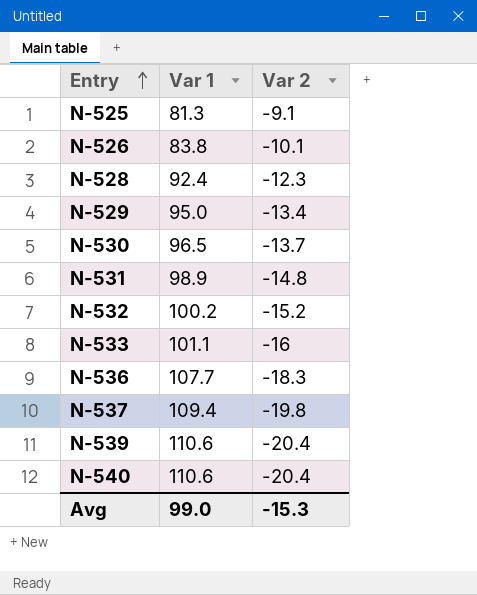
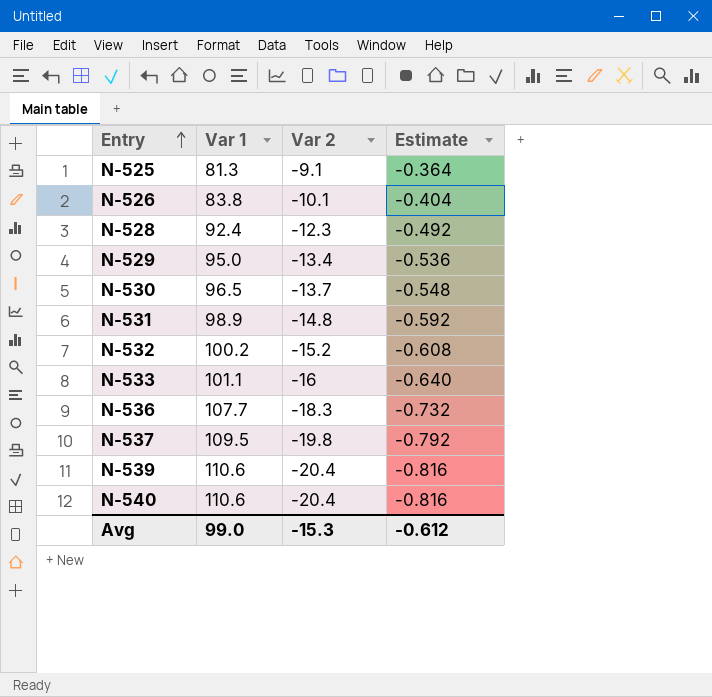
column Estimate | formula: none -> [Var 2] * 0.04
N-537 | Var 1: 109.4 -> 109.5

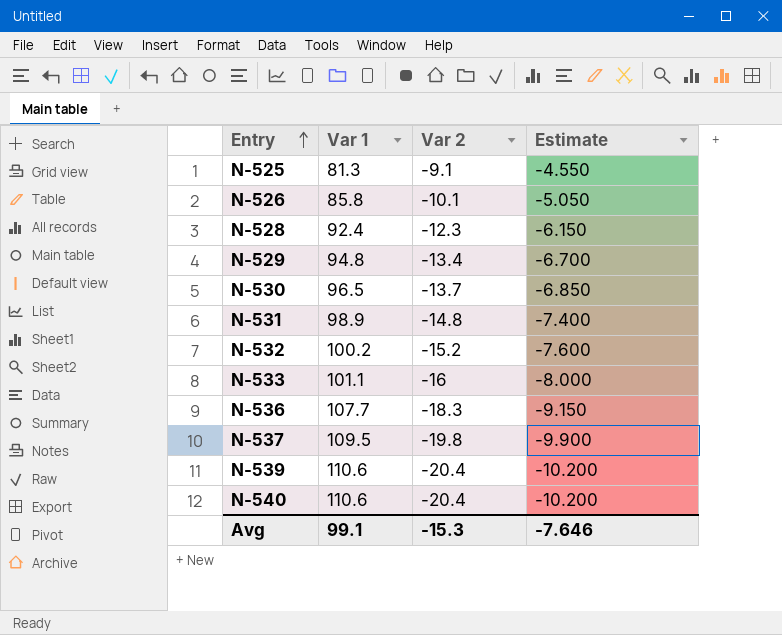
column Estimate | formula: [Var 2] * 0.04 -> [Var 2] * 0.5
N-526 | Var 1: 83.8 -> 85.8
N-529 | Var 1: 95.0 -> 94.8
Avg | Var 1: 99.0 -> 99.1
Avg | Estimate: -0.612 -> -7.646

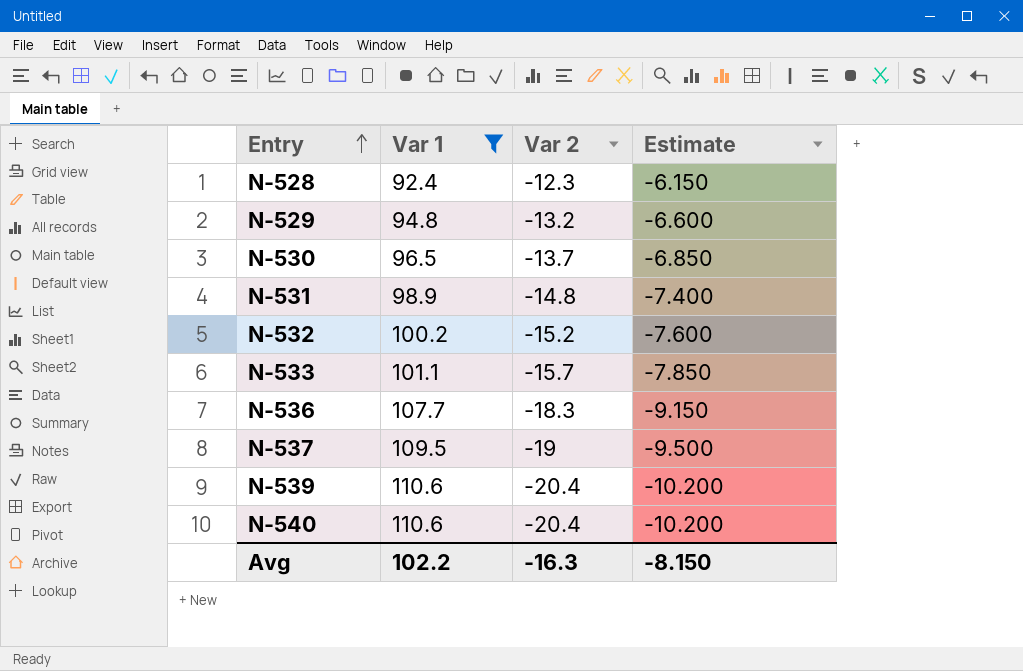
filter: none -> Var 1 >= 92.4
N-529 | Var 2: -13.4 -> -13.2
N-529 | Estimate: -6.700 -> -6.600
N-533 | Var 2: -16 -> -15.7
N-533 | Estimate: -8.000 -> -7.850
N-537 | Var 2: -19.8 -> -19
N-537 | Estimate: -9.900 -> -9.500
Avg | Var 1: 99.1 -> 102.2
Avg | Var 2: -15.3 -> -16.3
Avg | Estimate: -7.646 -> -8.150

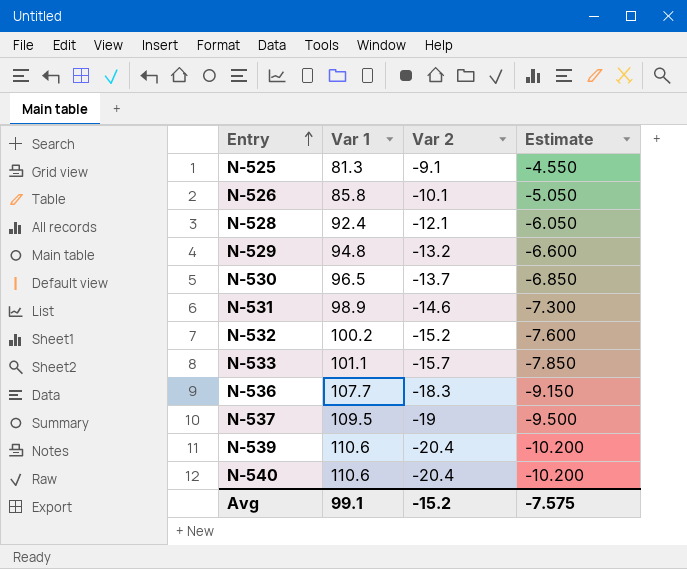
filter: Var 1 >= 92.4 -> none
N-528 | Var 2: -12.3 -> -12.1
N-528 | Estimate: -6.150 -> -6.050
N-531 | Var 2: -14.8 -> -14.6
N-531 | Estimate: -7.400 -> -7.300
Avg | Var 1: 102.2 -> 99.1
Avg | Var 2: -16.3 -> -15.2
Avg | Estimate: -8.150 -> -7.575

